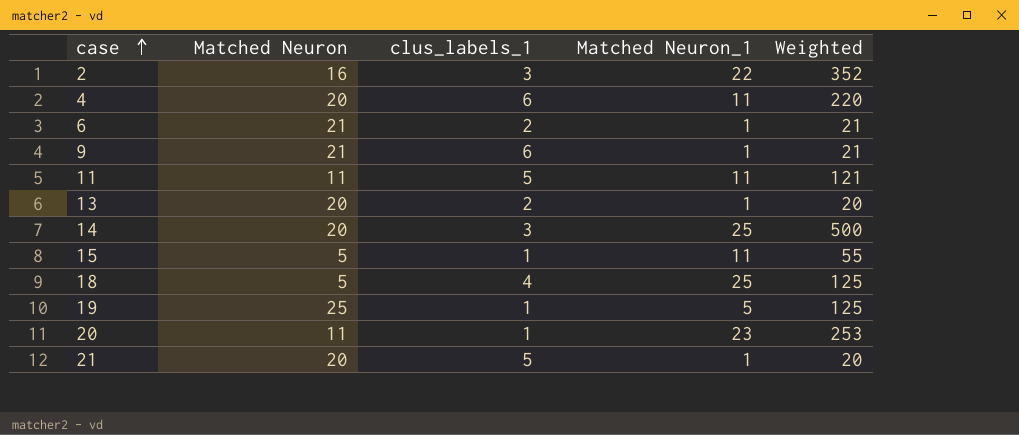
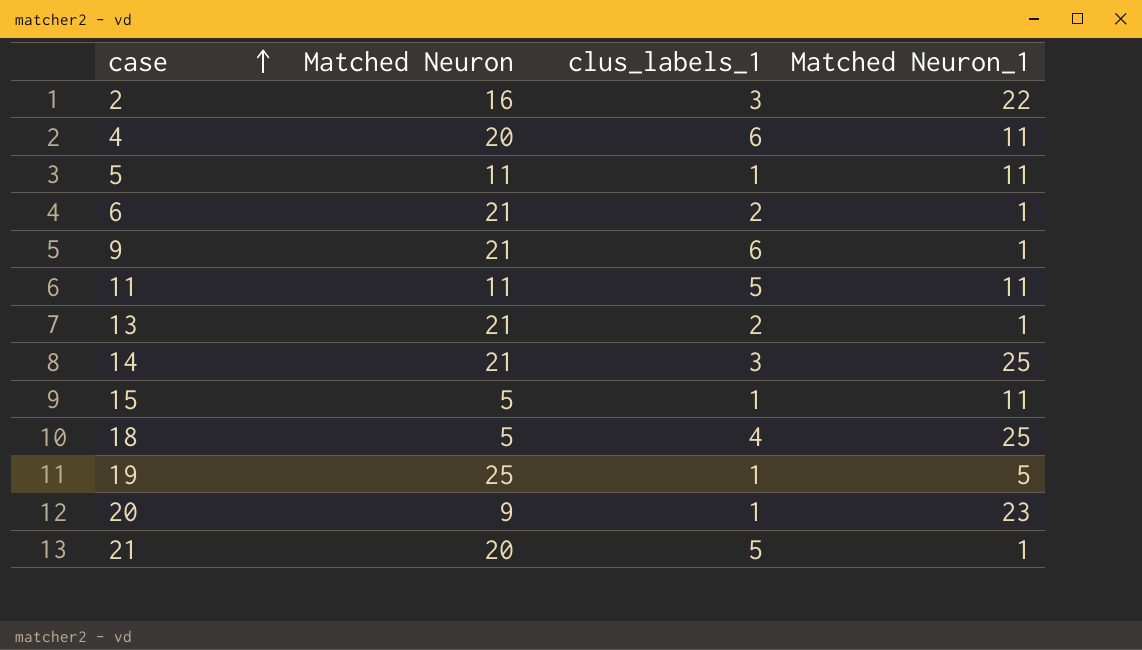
column Weighted | formula: [Matched Neuron] * [Matched Neuron_1] -> none
row 5: none -> 11 | 1 | 11
13 | Matched Neuron: 20 -> 21
14 | Matched Neuron: 20 -> 21
20 | Matched Neuron: 11 -> 9

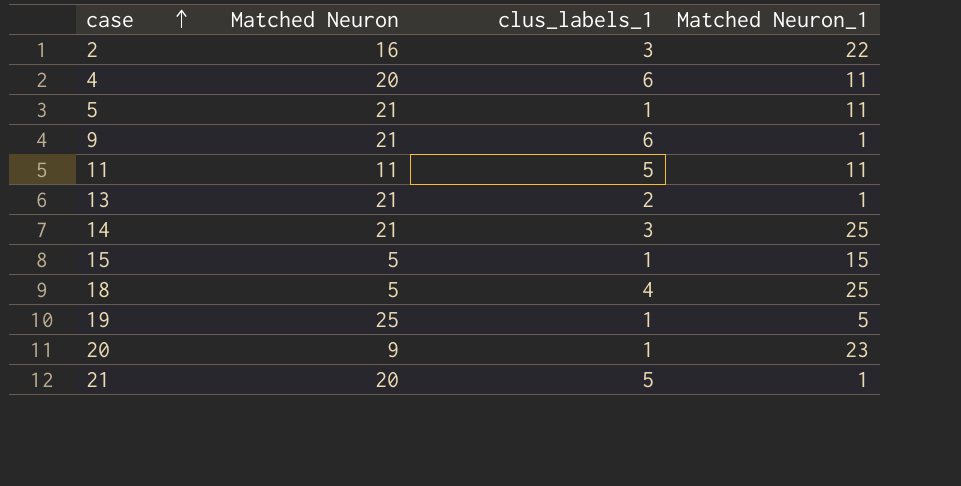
row 6: 21 | 2 | 1 -> none
5 | Matched Neuron: 11 -> 21
15 | Matched Neuron_1: 11 -> 15

